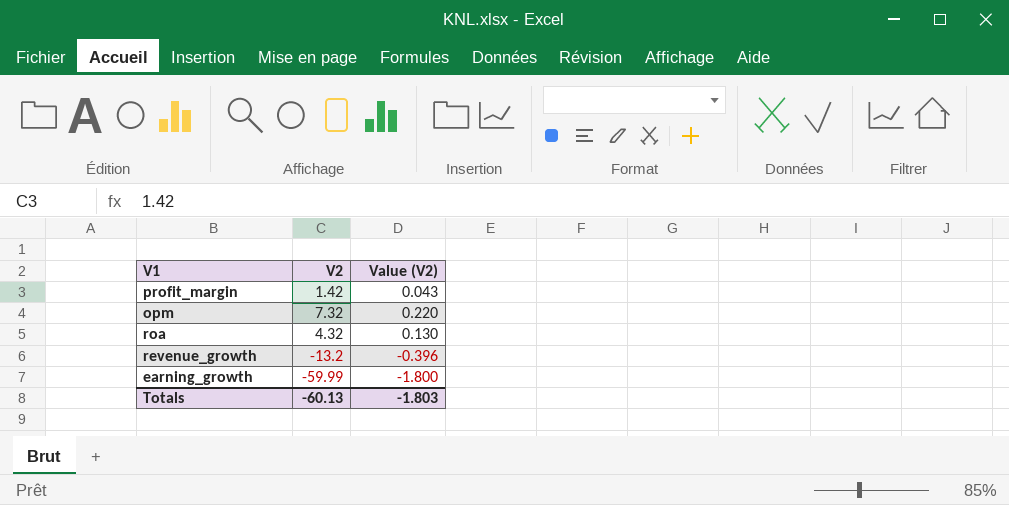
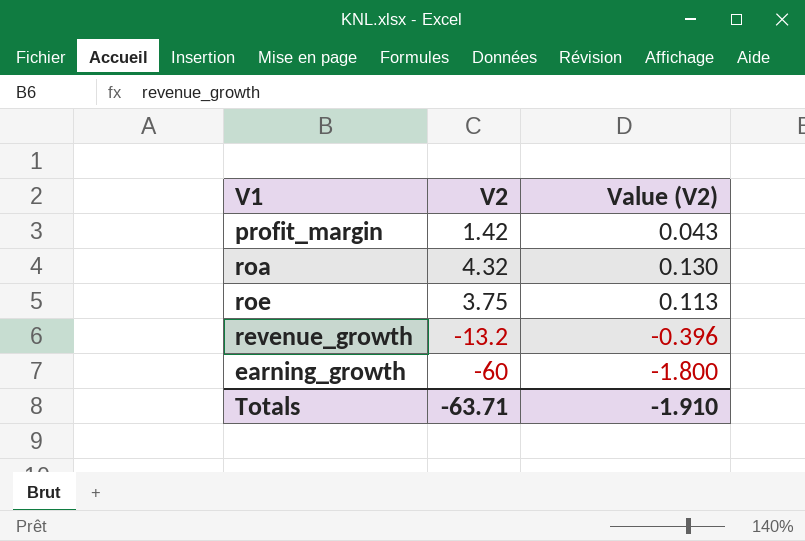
row opm: 7.32 | 0.220 -> none
row roe: none -> 3.75 | 0.113
earning_growth | V2: -59.99 -> -60
Totals | V2: -60.13 -> -63.71
Totals | Value (V2): -1.803 -> -1.910

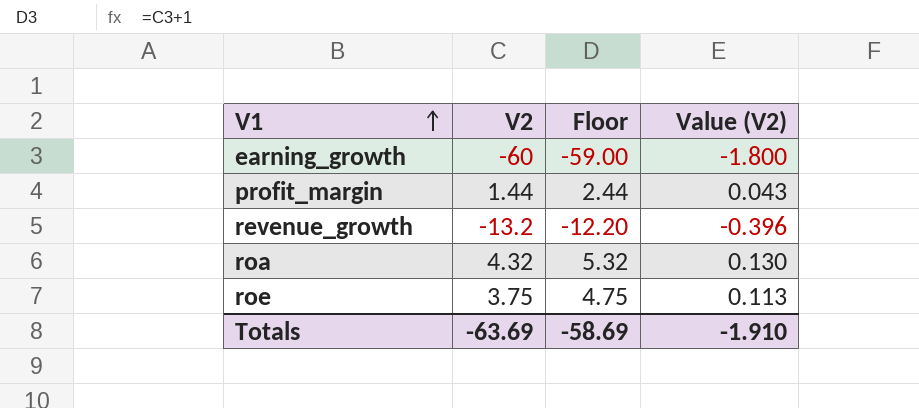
row order: none -> V1 ascending
column Floor | formula: none -> [V2] + 1
profit_margin | V2: 1.42 -> 1.44
Totals | V2: -63.71 -> -63.69

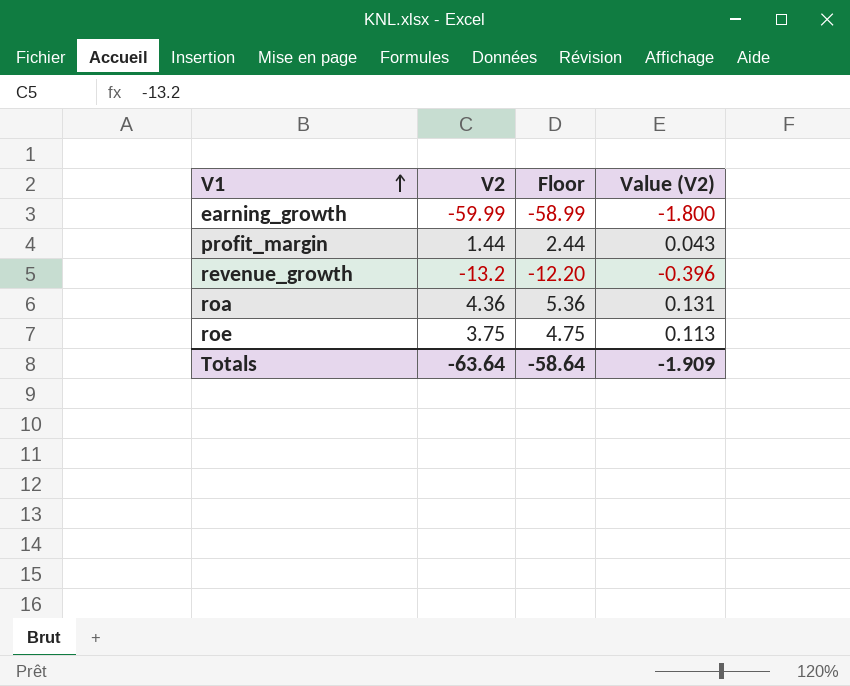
earning_growth | V2: -60 -> -59.99
earning_growth | Floor: -59.00 -> -58.99
roa | V2: 4.32 -> 4.36
roa | Floor: 5.32 -> 5.36
roa | Value (V2): 0.130 -> 0.131
Totals | V2: -63.69 -> -63.64
Totals | Floor: -58.69 -> -58.64
Totals | Value (V2): -1.910 -> -1.909

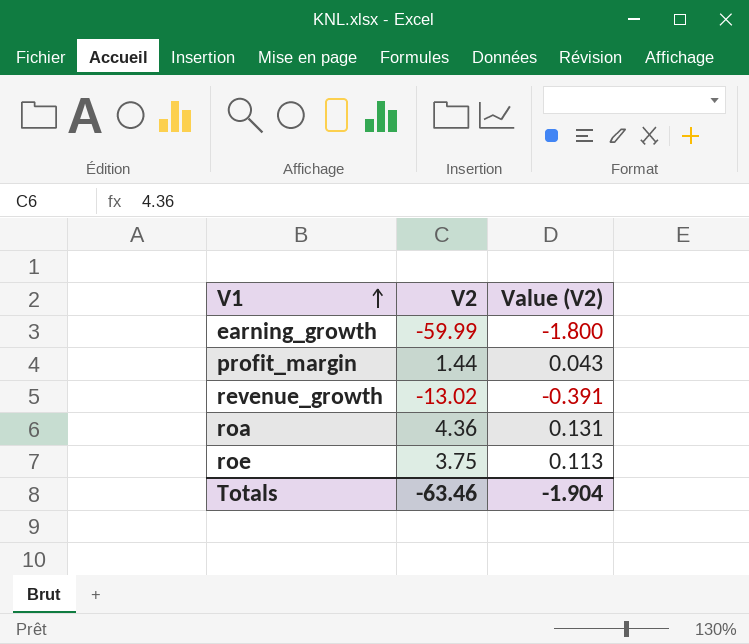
column Floor | formula: [V2] + 1 -> none
revenue_growth | V2: -13.2 -> -13.02
revenue_growth | Value (V2): -0.396 -> -0.391
Totals | V2: -63.64 -> -63.46
Totals | Value (V2): -1.909 -> -1.904

